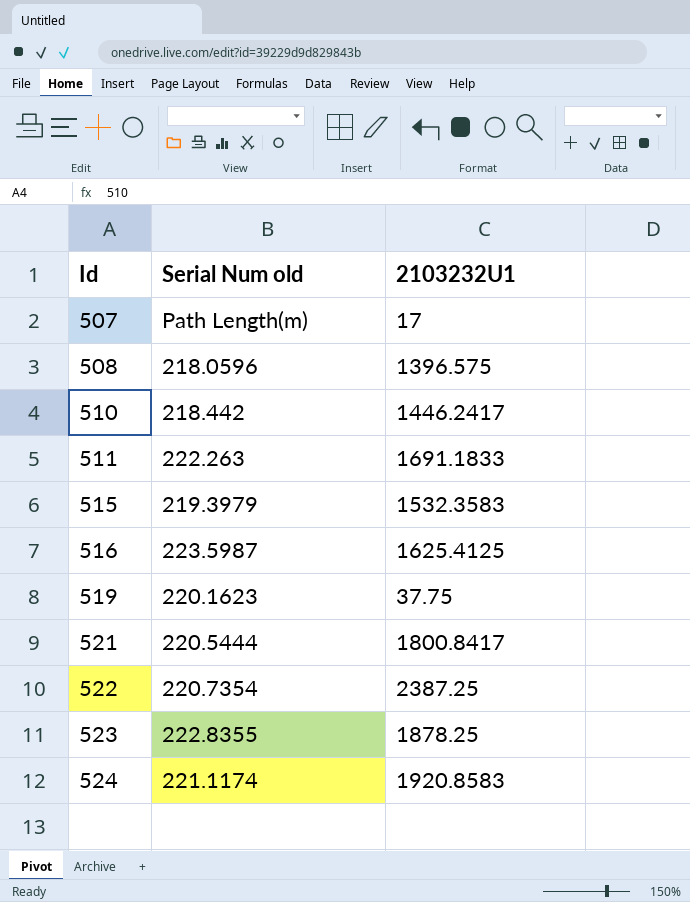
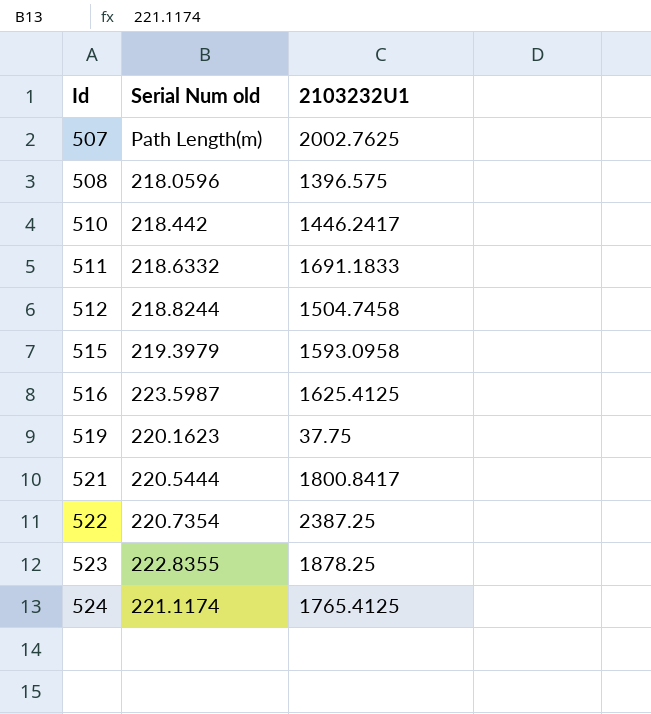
507 | 2103232U1: 17 -> 2002.7625
511 | Serial Num old: 222.263 -> 218.6332
row 512: none -> 218.8244 | 1504.7458
515 | 2103232U1: 1532.3583 -> 1593.0958
524 | 2103232U1: 1920.8583 -> 1765.4125

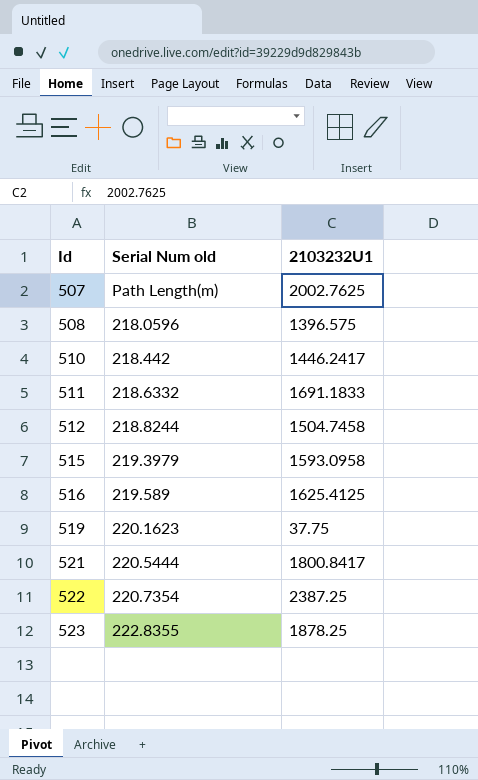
row 524: 221.1174 | 1765.4125 -> none
516 | Serial Num old: 223.5987 -> 219.589

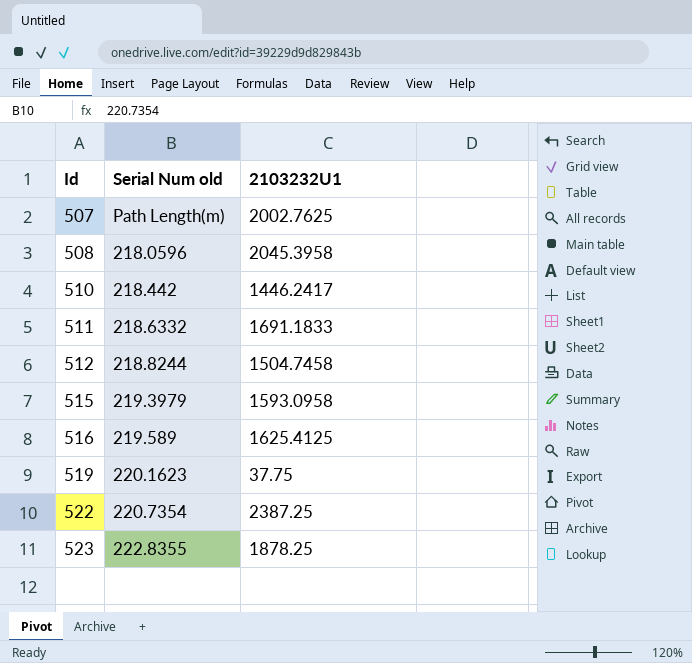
row 521: 220.5444 | 1800.8417 -> none
508 | 2103232U1: 1396.575 -> 2045.3958

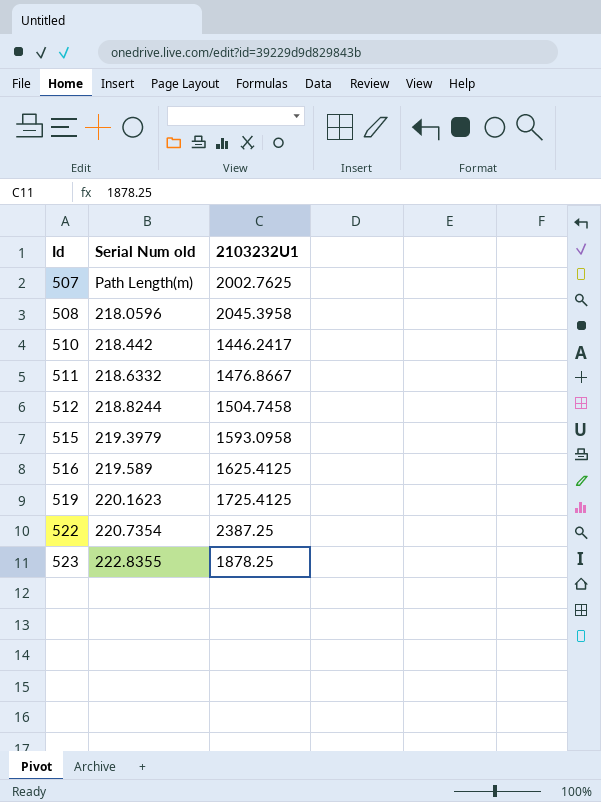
511 | 2103232U1: 1691.1833 -> 1476.8667
519 | 2103232U1: 37.75 -> 1725.4125

